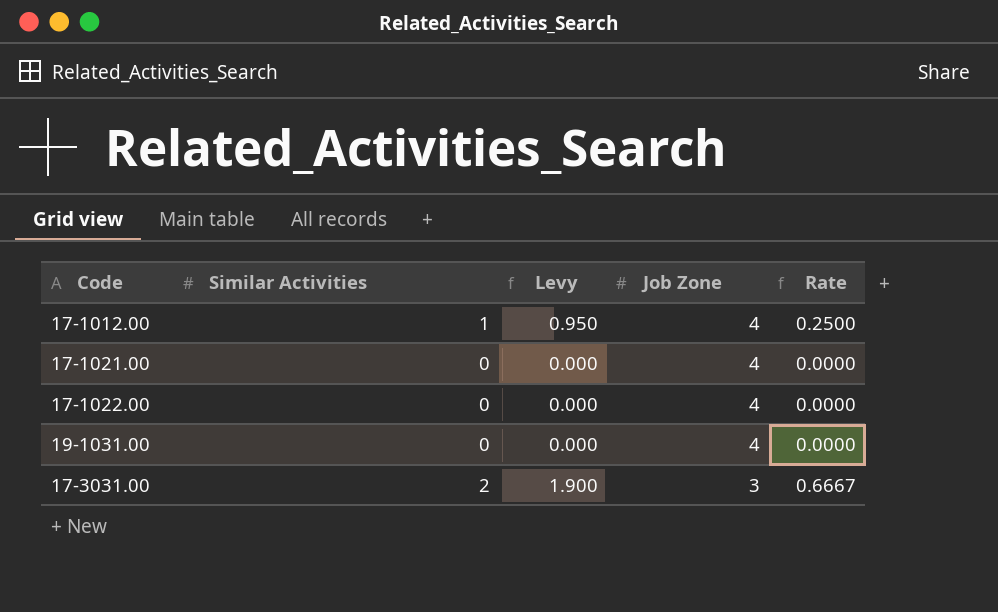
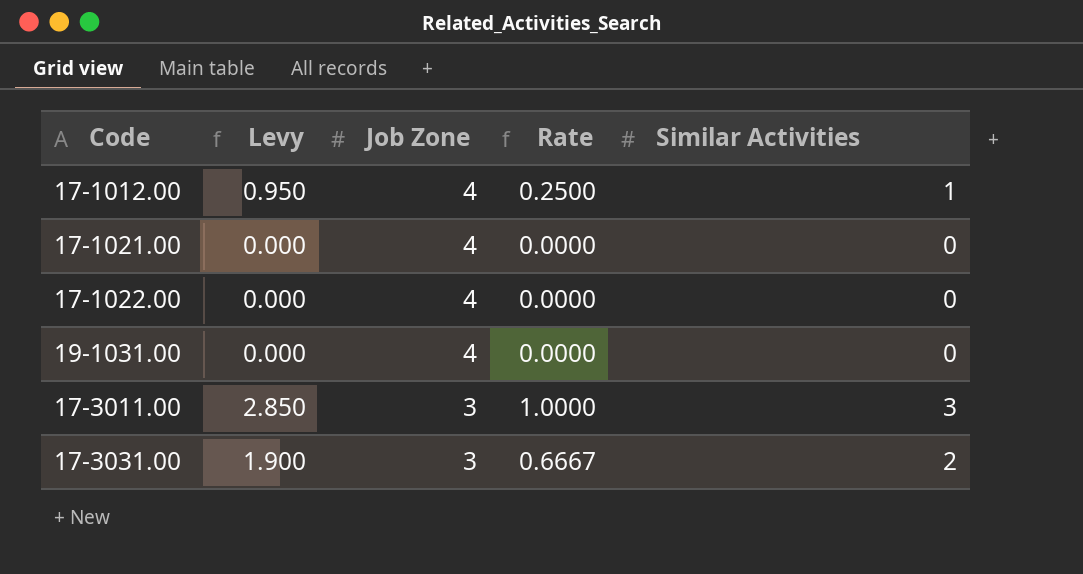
column Similar Activities | position: 2 -> 5
row 17-3011.00: none -> 2.850 | 3 | 1.0000 | 3

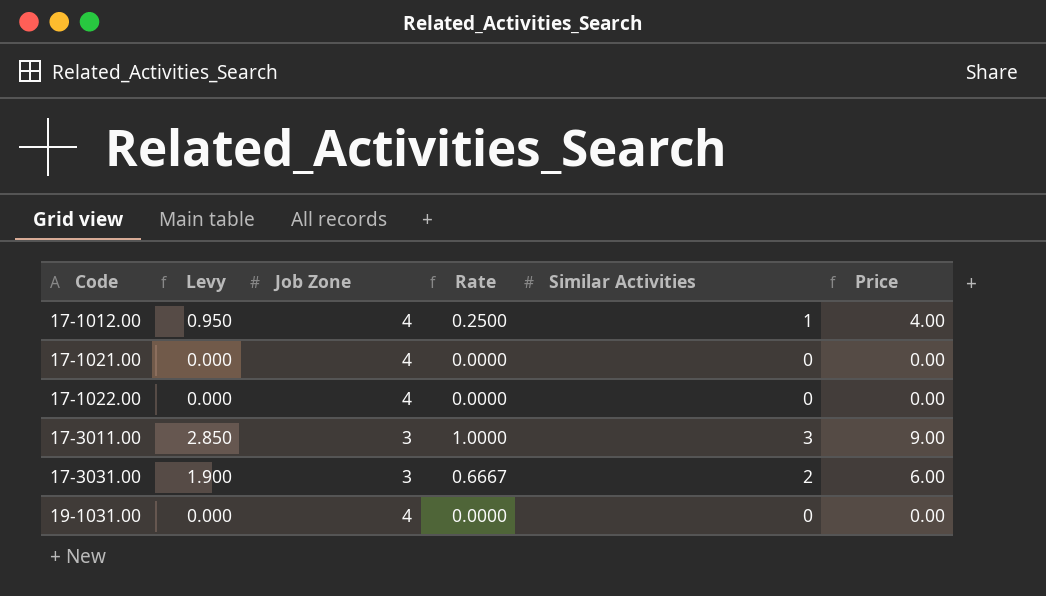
row order: Job Zone descending -> Code ascending
column Price | formula: none -> [Job Zone] * [Similar Activities]

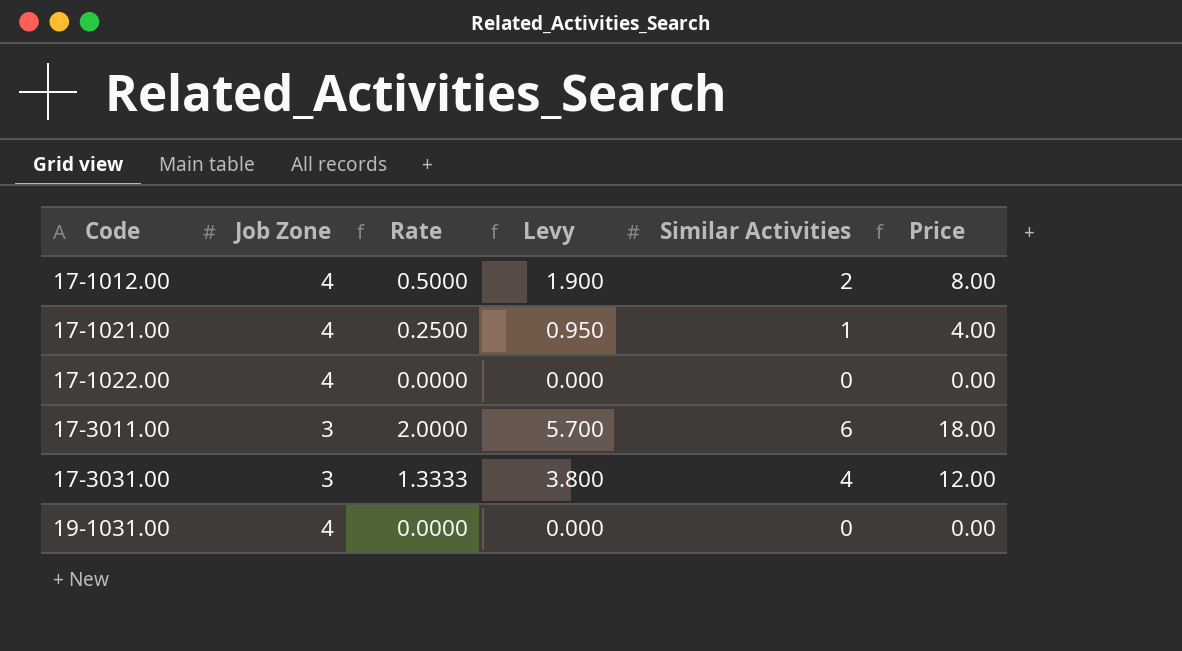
column Levy | position: 2 -> 4
17-1012.00 | Rate: 0.2500 -> 0.5000
17-1012.00 | Levy: 0.950 -> 1.900
17-1012.00 | Similar Activities: 1 -> 2
17-1012.00 | Price: 4.00 -> 8.00
17-1021.00 | Rate: 0.0000 -> 0.2500
17-1021.00 | Levy: 0.000 -> 0.950
17-1021.00 | Similar Activities: 0 -> 1
17-1021.00 | Price: 0.00 -> 4.00
17-3011.00 | Rate: 1.0000 -> 2.0000
17-3011.00 | Levy: 2.850 -> 5.700
17-3011.00 | Similar Activities: 3 -> 6
17-3011.00 | Price: 9.00 -> 18.00
17-3031.00 | Rate: 0.6667 -> 1.3333
17-3031.00 | Levy: 1.900 -> 3.800
17-3031.00 | Similar Activities: 2 -> 4
17-3031.00 | Price: 6.00 -> 12.00

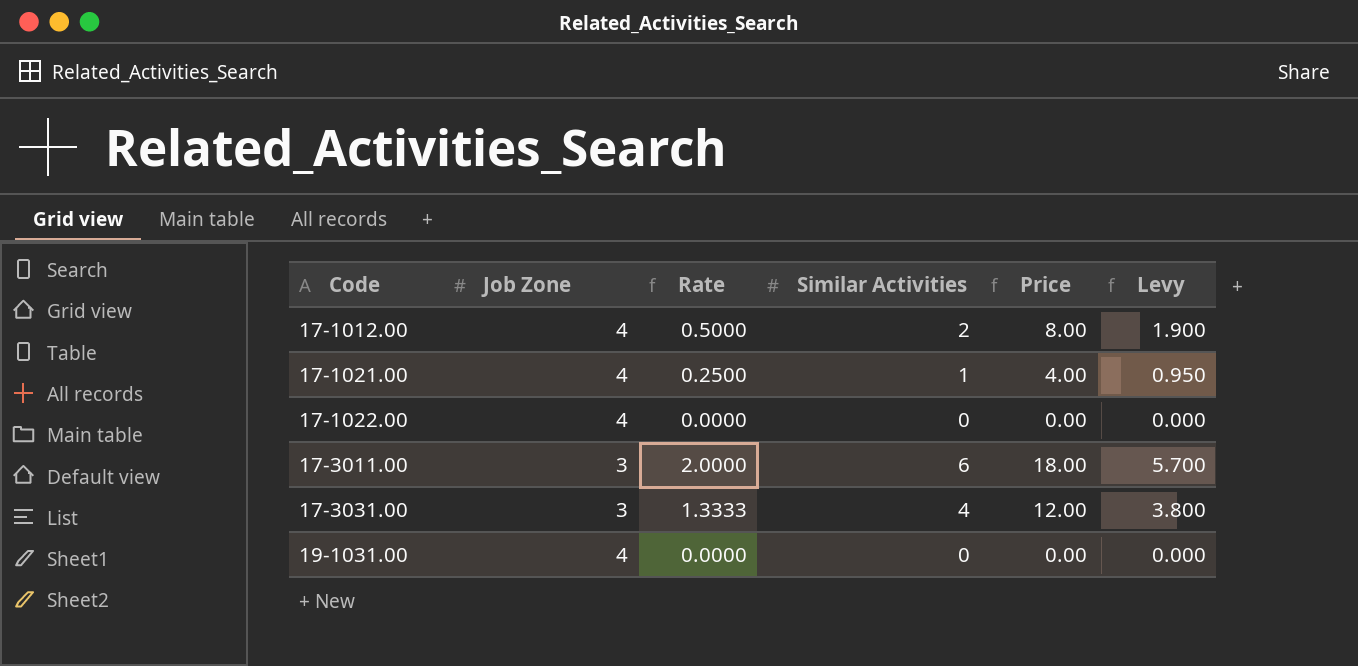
column Levy | position: 4 -> 6

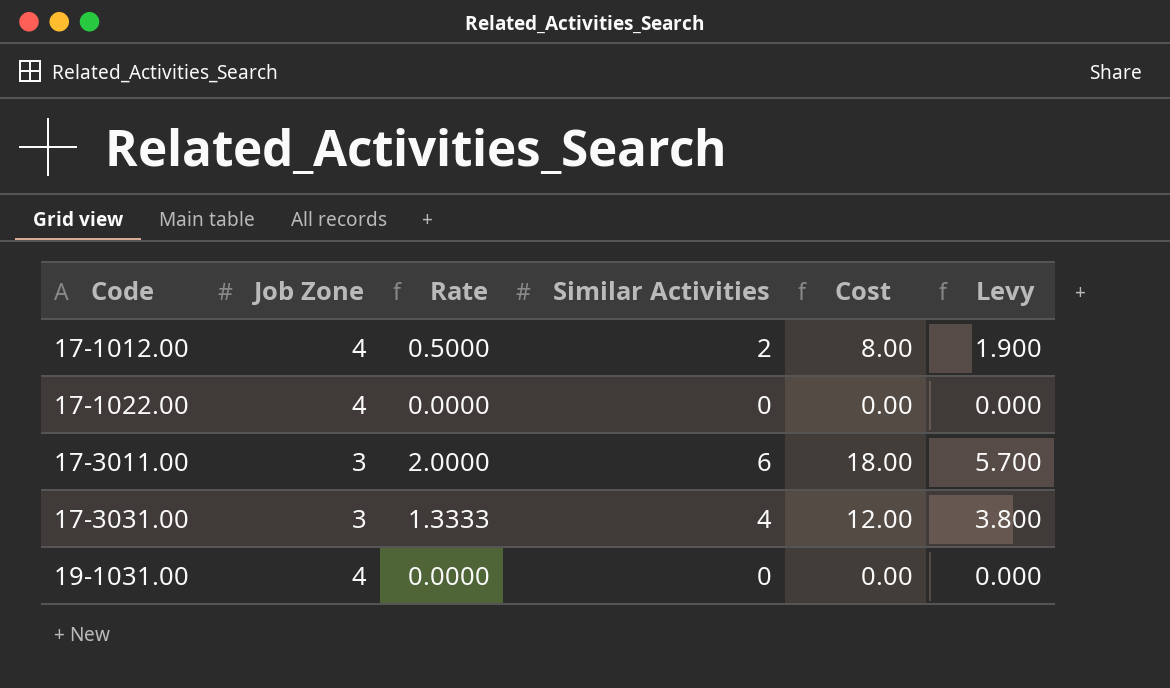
column name: Price -> Cost
row 17-1021.00: 4 | 0.2500 | 1 | 4.00 | 0.950 -> none

